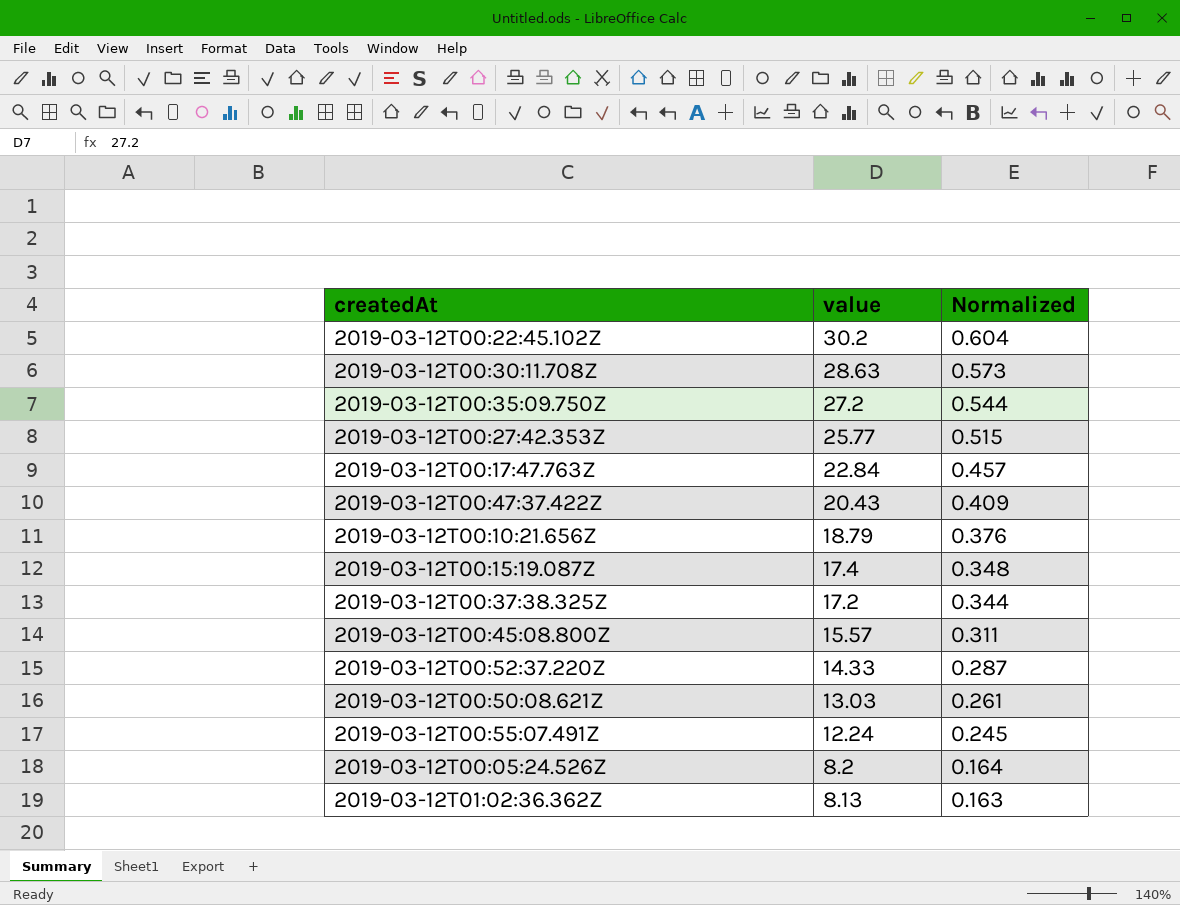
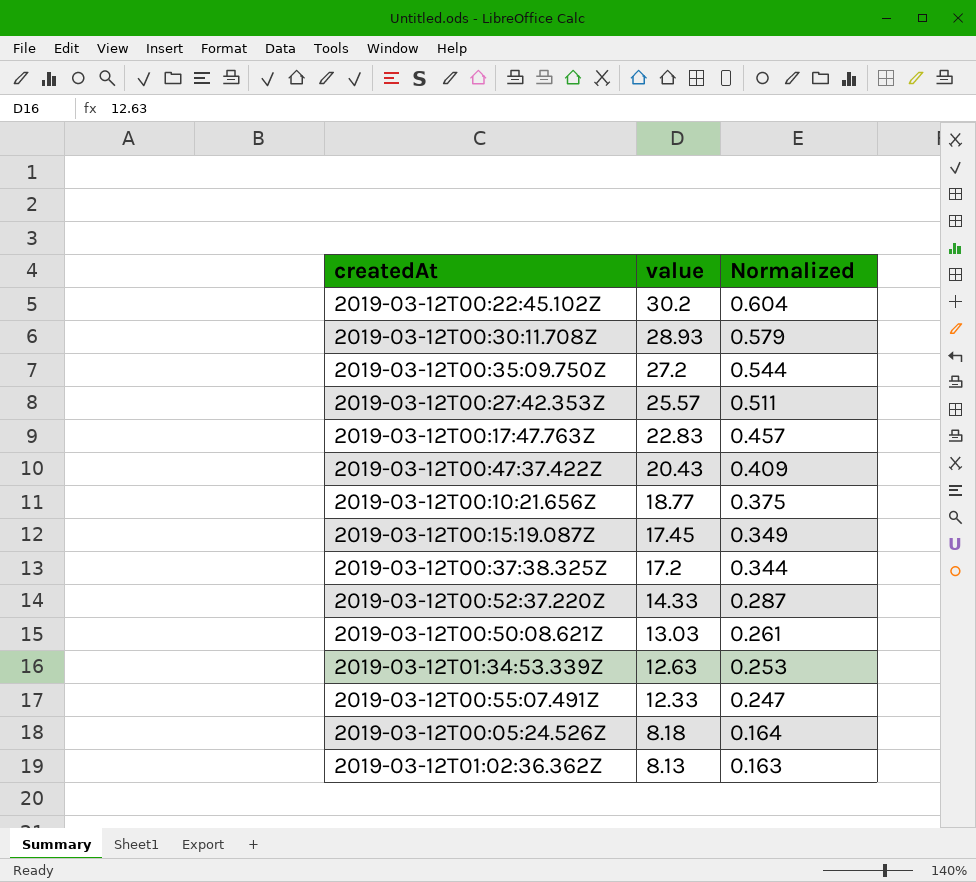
row 2019-03-12T00:45:08.800Z: 15.57 | 0.311 -> none
2019-03-12T00:30:11.708Z | value: 28.63 -> 28.93
2019-03-12T00:30:11.708Z | Normalized: 0.573 -> 0.579
2019-03-12T00:27:42.353Z | value: 25.77 -> 25.57
2019-03-12T00:27:42.353Z | Normalized: 0.515 -> 0.511
2019-03-12T00:17:47.763Z | value: 22.84 -> 22.83
2019-03-12T00:10:21.656Z | value: 18.79 -> 18.77
2019-03-12T00:10:21.656Z | Normalized: 0.376 -> 0.375
2019-03-12T00:15:19.087Z | value: 17.4 -> 17.45
2019-03-12T00:15:19.087Z | Normalized: 0.348 -> 0.349
row 2019-03-12T01:34:53.339Z: none -> 12.63 | 0.253
2019-03-12T00:55:07.491Z | value: 12.24 -> 12.33
2019-03-12T00:55:07.491Z | Normalized: 0.245 -> 0.247
2019-03-12T00:05:24.526Z | value: 8.2 -> 8.18

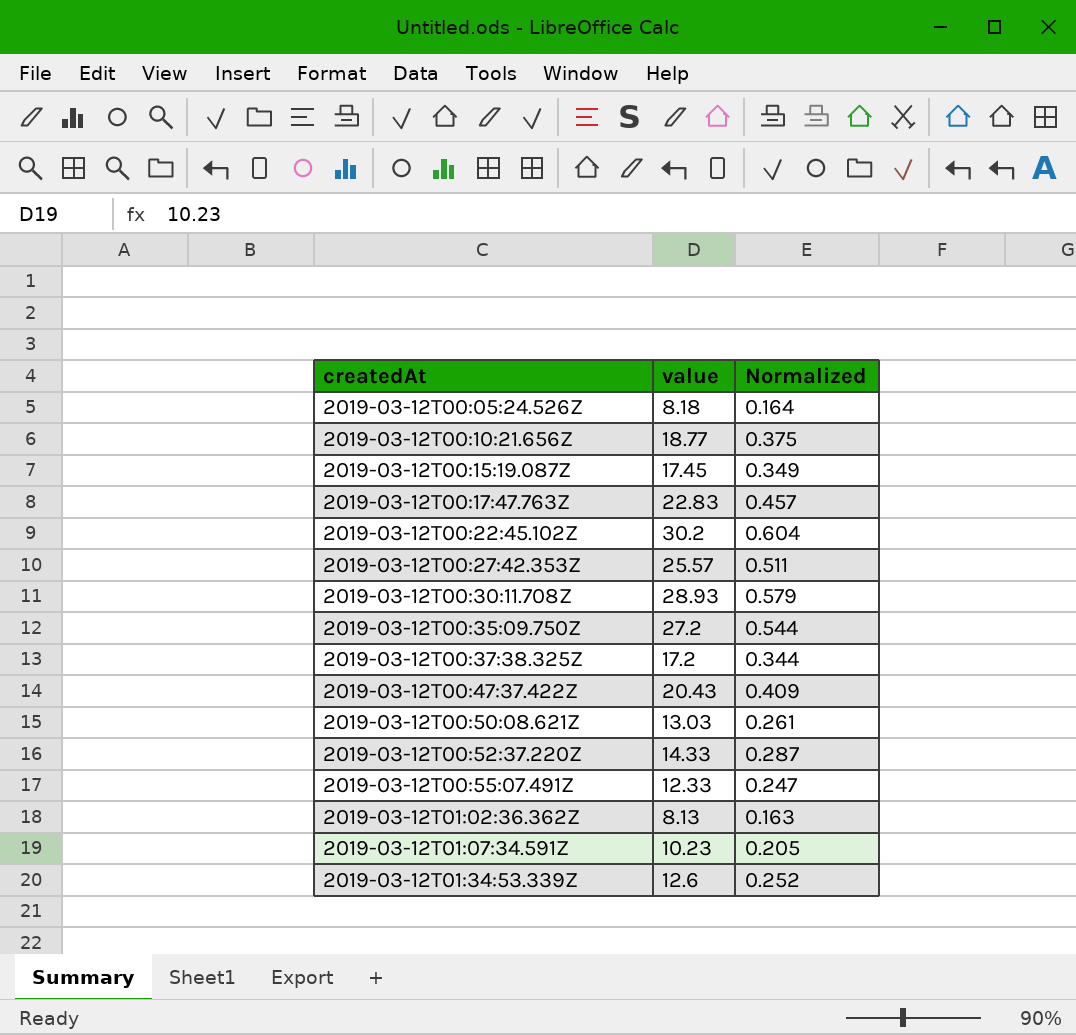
row order: value descending -> createdAt ascending
row 2019-03-12T01:07:34.591Z: none -> 10.23 | 0.205
2019-03-12T01:34:53.339Z | value: 12.63 -> 12.6
2019-03-12T01:34:53.339Z | Normalized: 0.253 -> 0.252

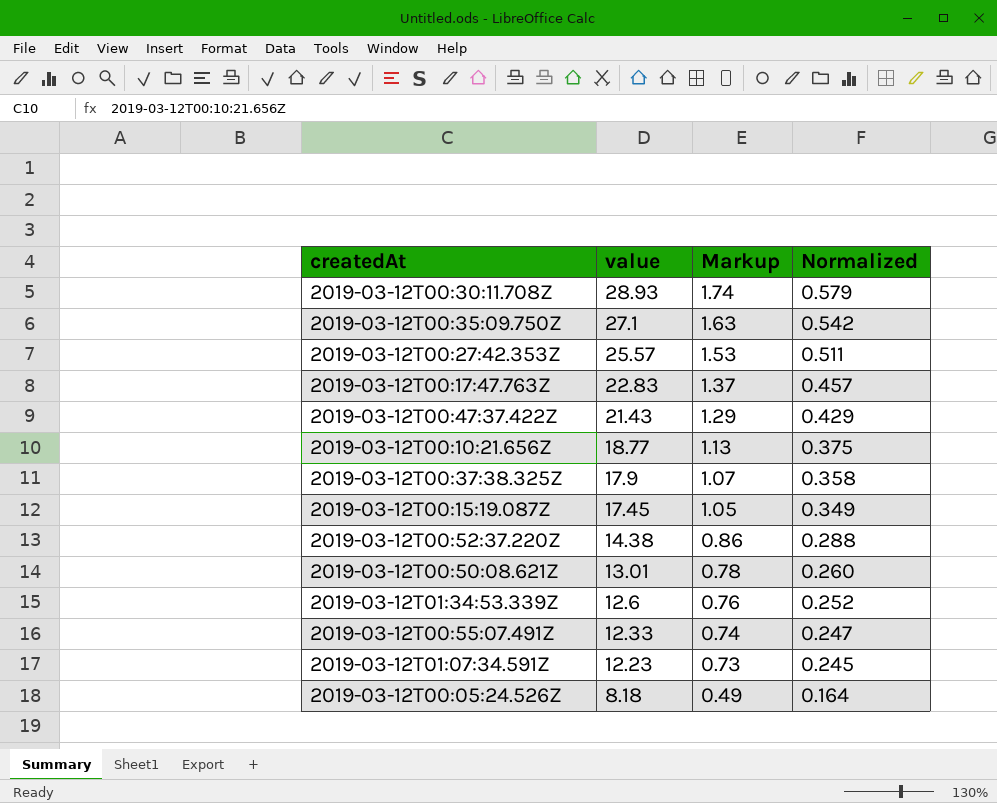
row order: createdAt ascending -> value descending
column Markup | formula: none -> [value] * 0.06
row 2019-03-12T00:22:45.102Z: 30.2 | 0.604 -> none
row 2019-03-12T01:02:36.362Z: 8.13 | 0.163 -> none
2019-03-12T00:35:09.750Z | value: 27.2 -> 27.1
2019-03-12T00:35:09.750Z | Normalized: 0.544 -> 0.542
2019-03-12T00:47:37.422Z | value: 20.43 -> 21.43
2019-03-12T00:47:37.422Z | Normalized: 0.409 -> 0.429
2019-03-12T00:37:38.325Z | value: 17.2 -> 17.9
2019-03-12T00:37:38.325Z | Normalized: 0.344 -> 0.358
2019-03-12T00:52:37.220Z | value: 14.33 -> 14.38
2019-03-12T00:52:37.220Z | Normalized: 0.287 -> 0.288
2019-03-12T00:50:08.621Z | value: 13.03 -> 13.01
2019-03-12T00:50:08.621Z | Normalized: 0.261 -> 0.260
2019-03-12T01:07:34.591Z | value: 10.23 -> 12.23
2019-03-12T01:07:34.591Z | Normalized: 0.205 -> 0.245

